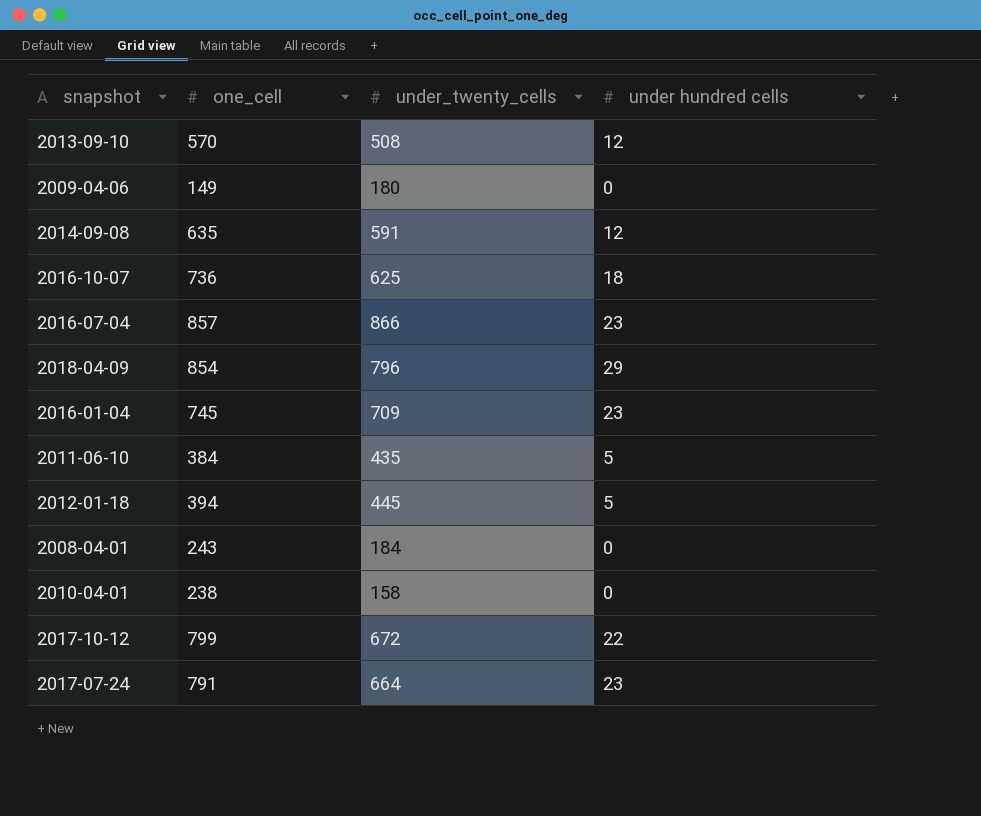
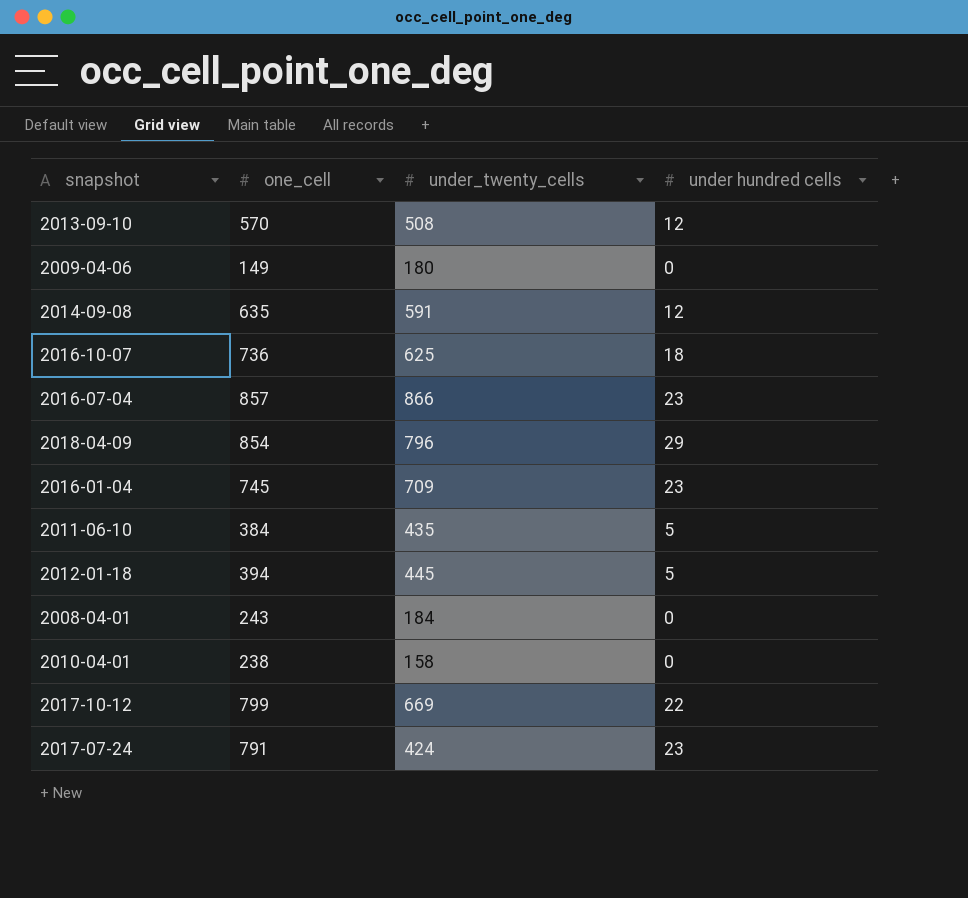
2017-10-12 | under_twenty_cells: 672 -> 669
2017-07-24 | under_twenty_cells: 664 -> 424

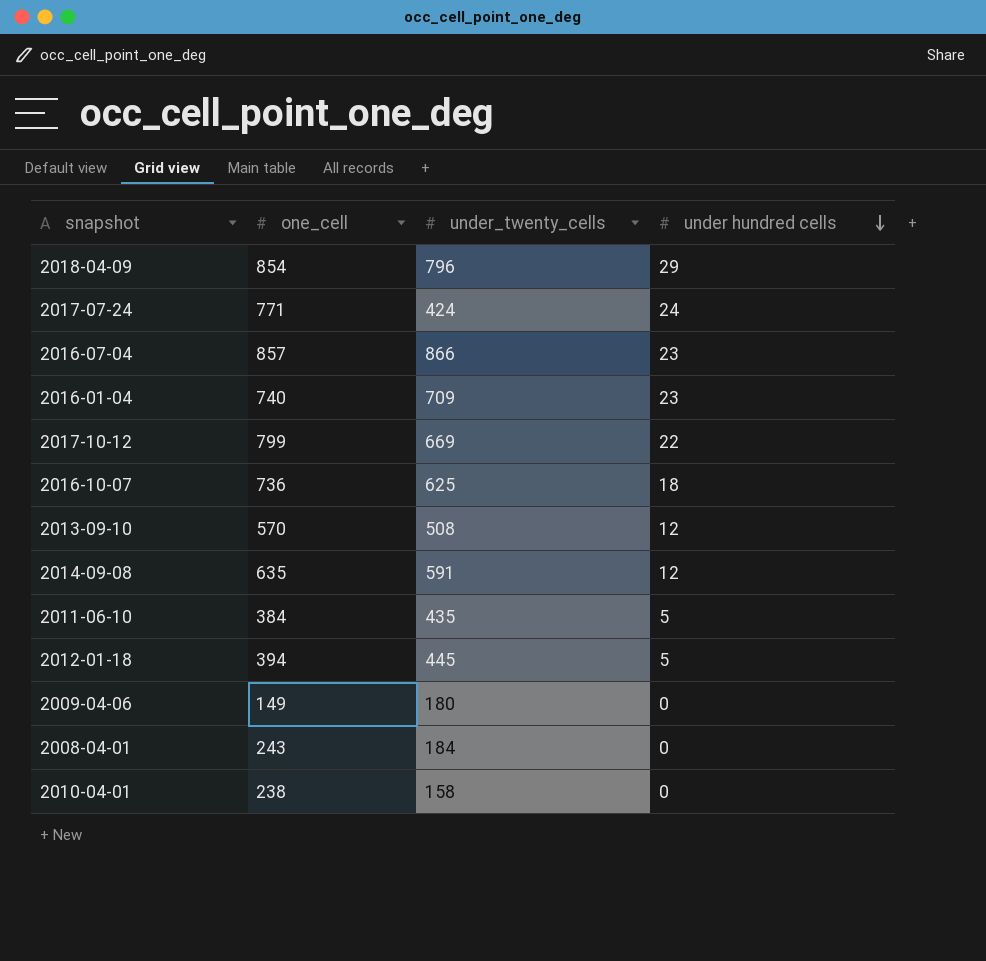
row order: none -> under hundred cells descending
2017-07-24 | one_cell: 791 -> 771
2017-07-24 | under hundred cells: 23 -> 24
2016-01-04 | one_cell: 745 -> 740

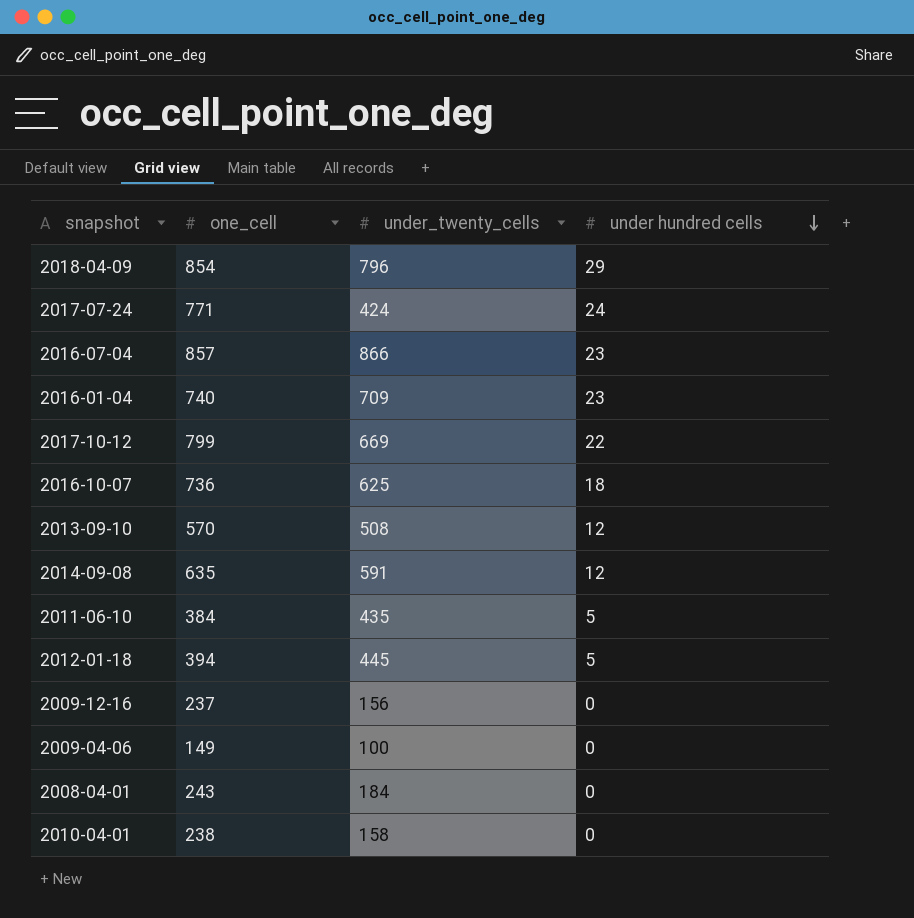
row 2009-12-16: none -> 237 | 156 | 0
2009-04-06 | under_twenty_cells: 180 -> 100

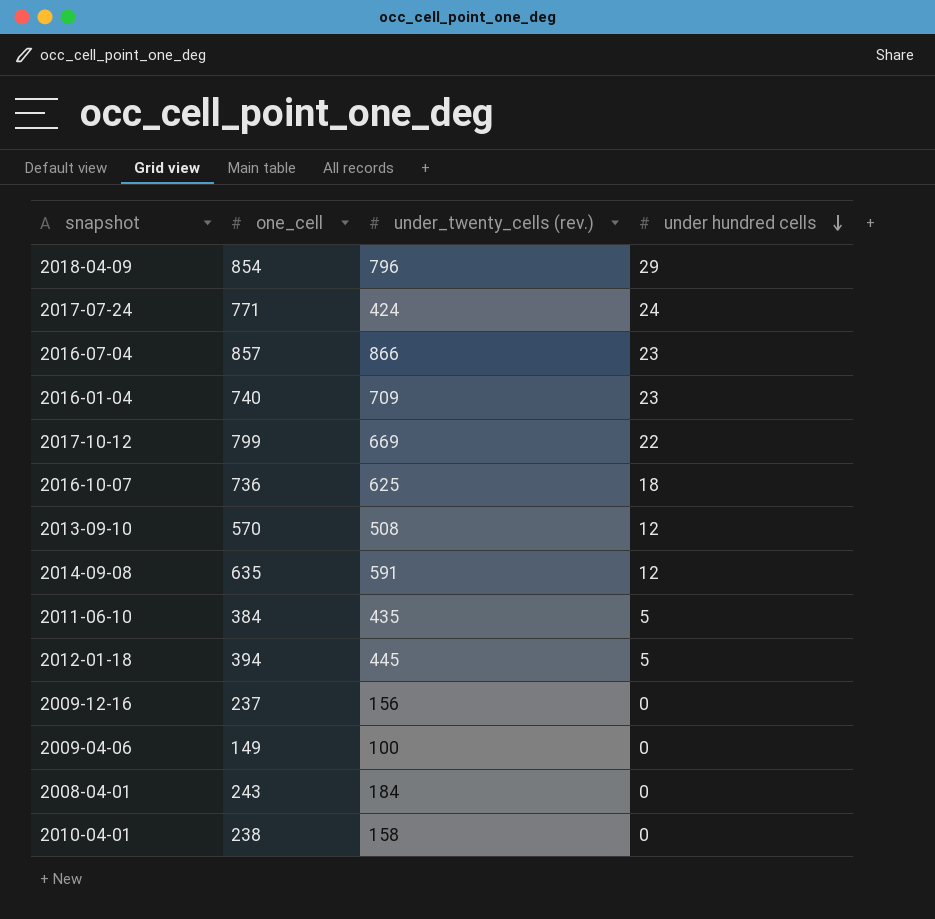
column name: under_twenty_cells -> under_twenty_cells (rev.)

